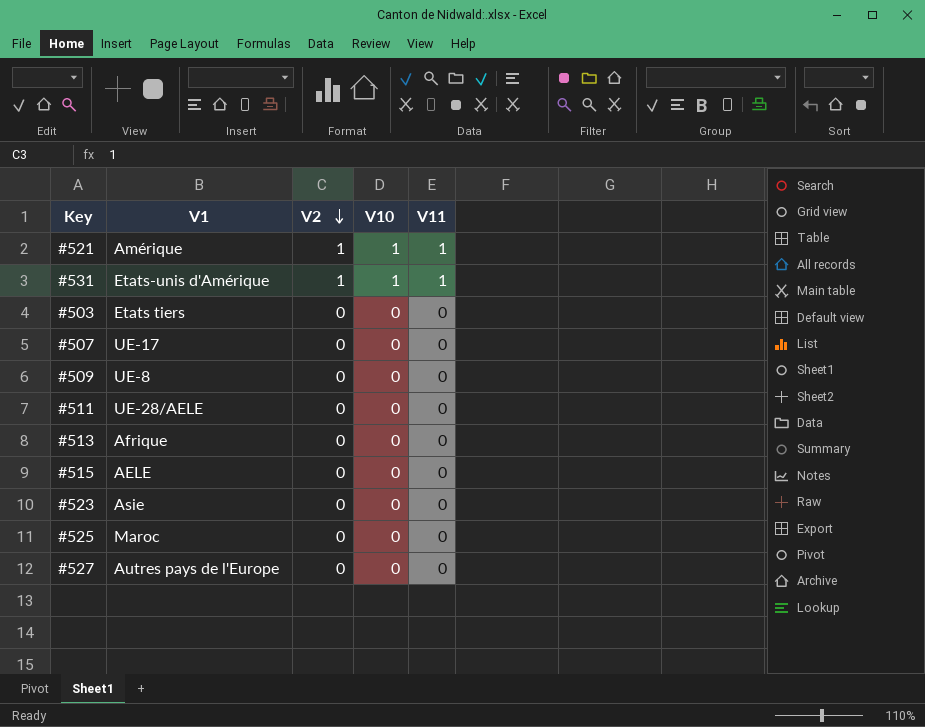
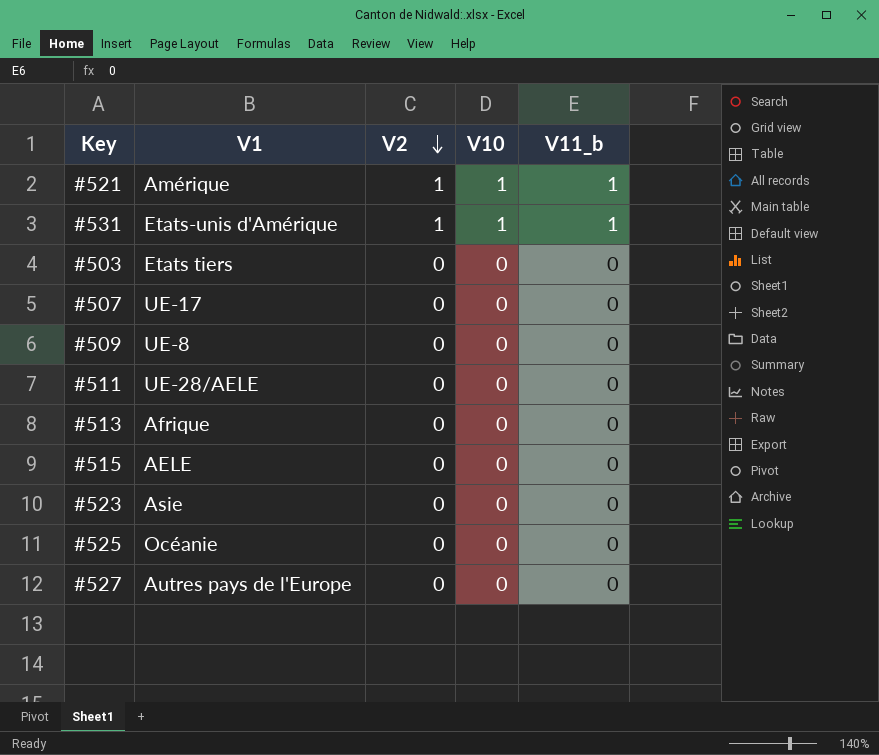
column name: V11 -> V11_b
#525 | V1: Maroc -> Océanie

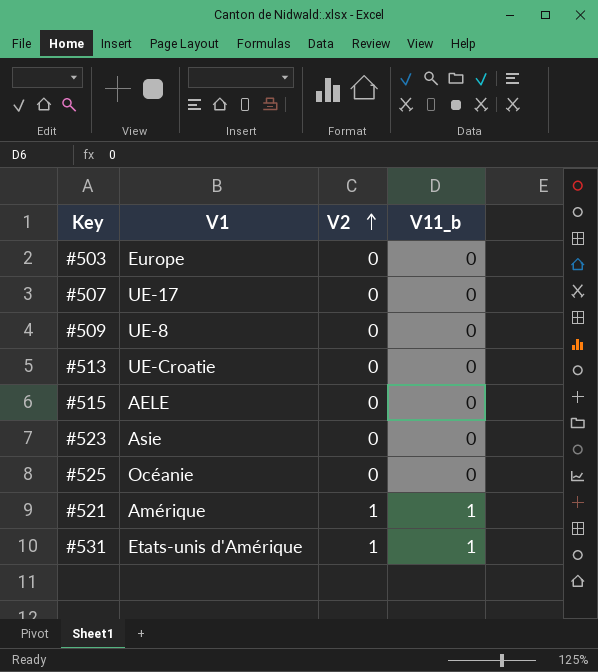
row order: V2 descending -> V2 ascending
column V10 | position: 4 -> none
row #511: UE-28/AELE | 0 | 0 | 0 -> none
row #527: Autres pays de l'Europe | 0 | 0 | 0 -> none
#503 | V1: Etats tiers -> Europe
#513 | V1: Afrique -> UE-Croatie

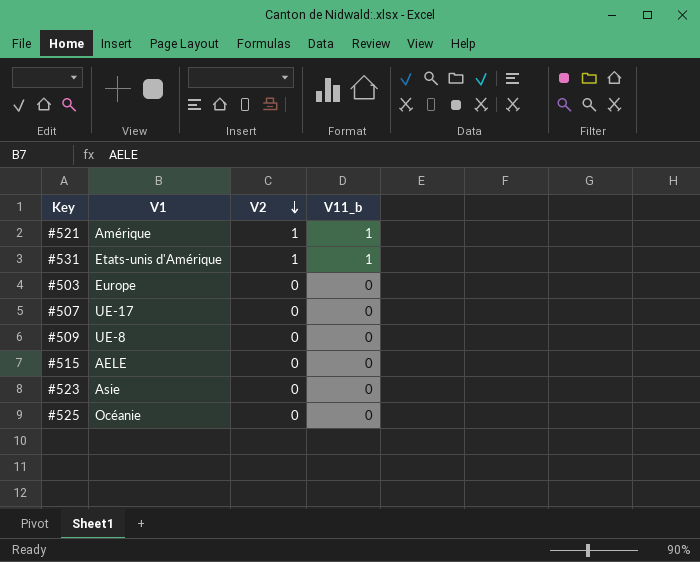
row order: V2 ascending -> V2 descending
row #513: UE-Croatie | 0 | 0 -> none

